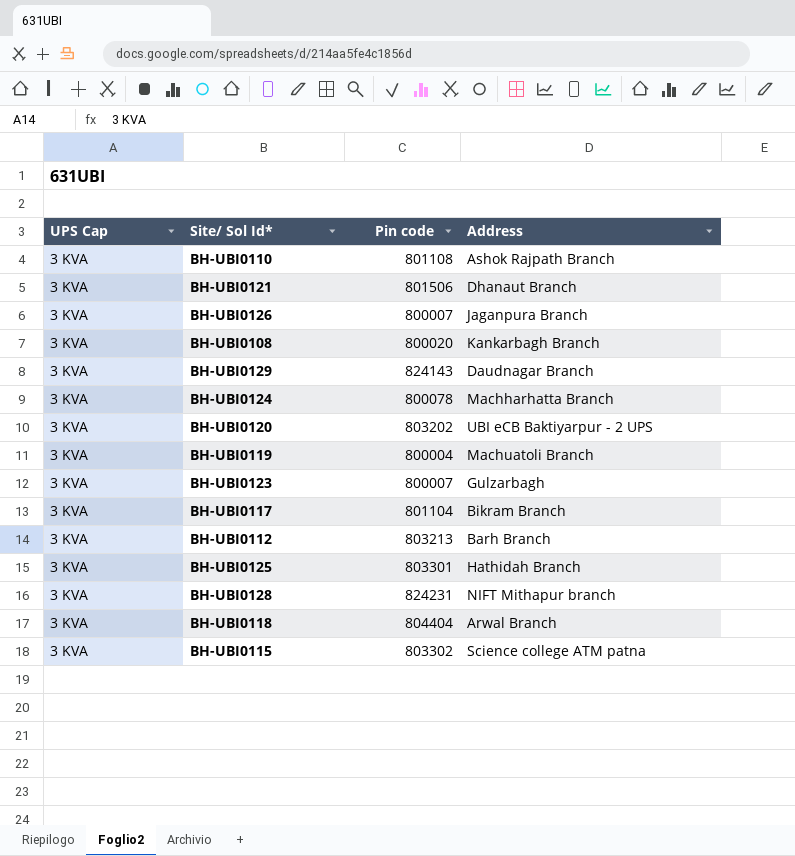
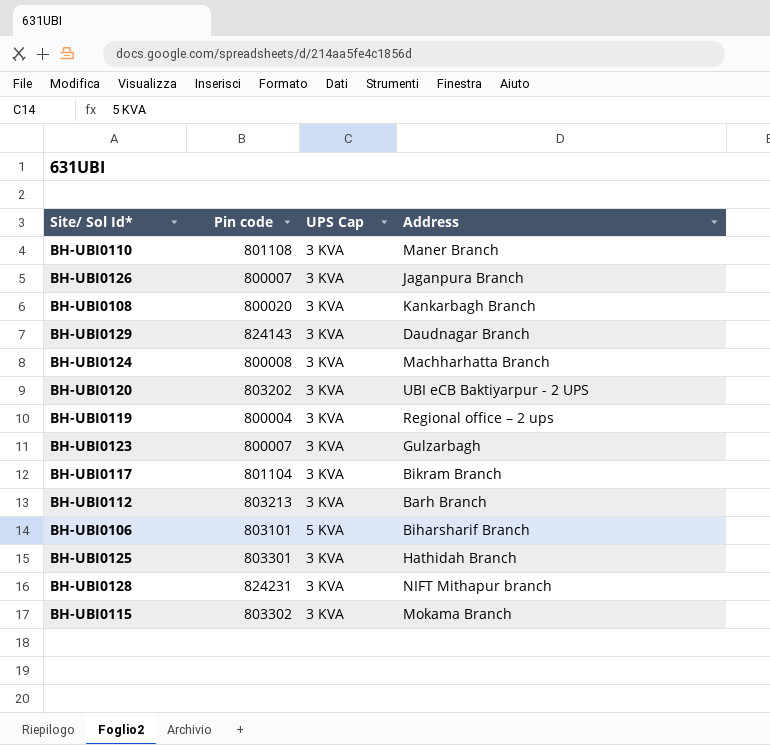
column UPS Cap | position: 1 -> 3
row BH-UBI0121: 3 KVA | 801506 | Dhanaut Branch -> none
row BH-UBI0118: 3 KVA | 804404 | Arwal Branch -> none
BH-UBI0110 | Address: Ashok Rajpath Branch -> Maner Branch
BH-UBI0124 | Pin code: 800078 -> 800008
BH-UBI0119 | Address: Machuatoli Branch -> Regional office – 2 ups
row BH-UBI0106: none -> 803101 | 5 KVA | Biharsharif Branch
BH-UBI0115 | Address: Science college ATM patna -> Mokama Branch

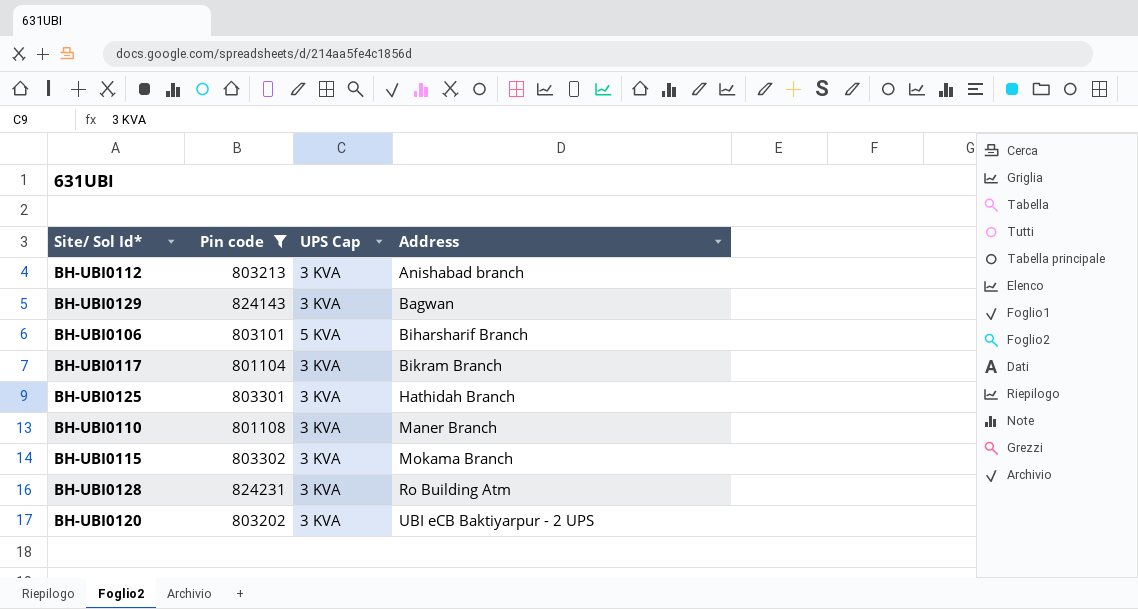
filter: none -> Pin code >= 801104
row order: none -> Address ascending
BH-UBI0112 | Address: Barh Branch -> Anishabad branch
BH-UBI0129 | Address: Daudnagar Branch -> Bagwan
BH-UBI0128 | Address: NIFT Mithapur branch -> Ro Building Atm

